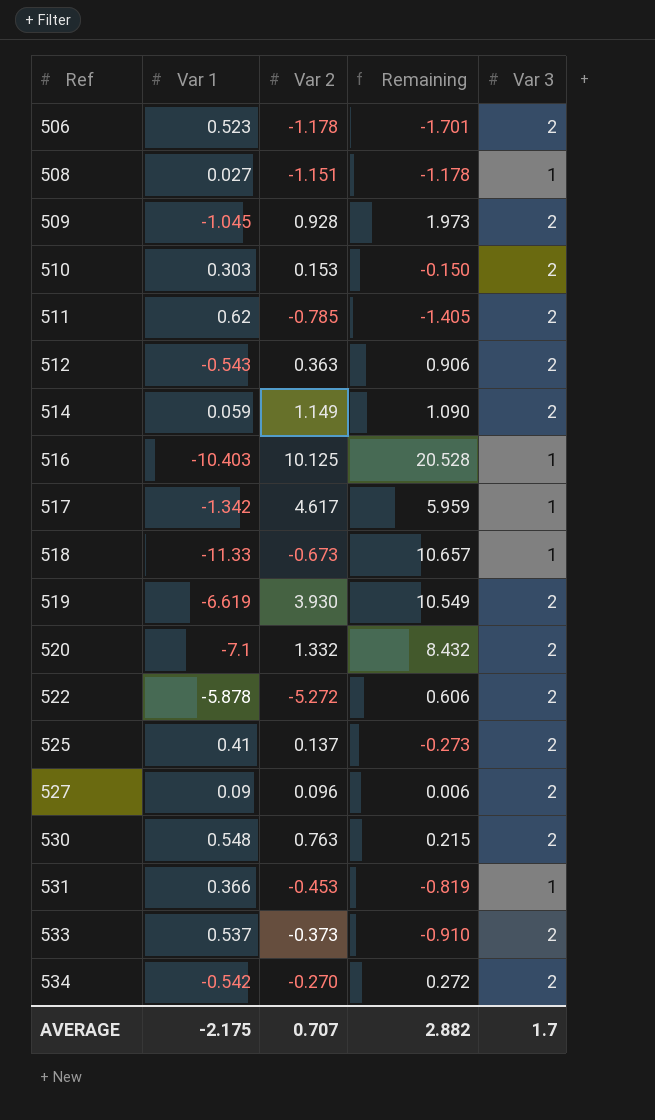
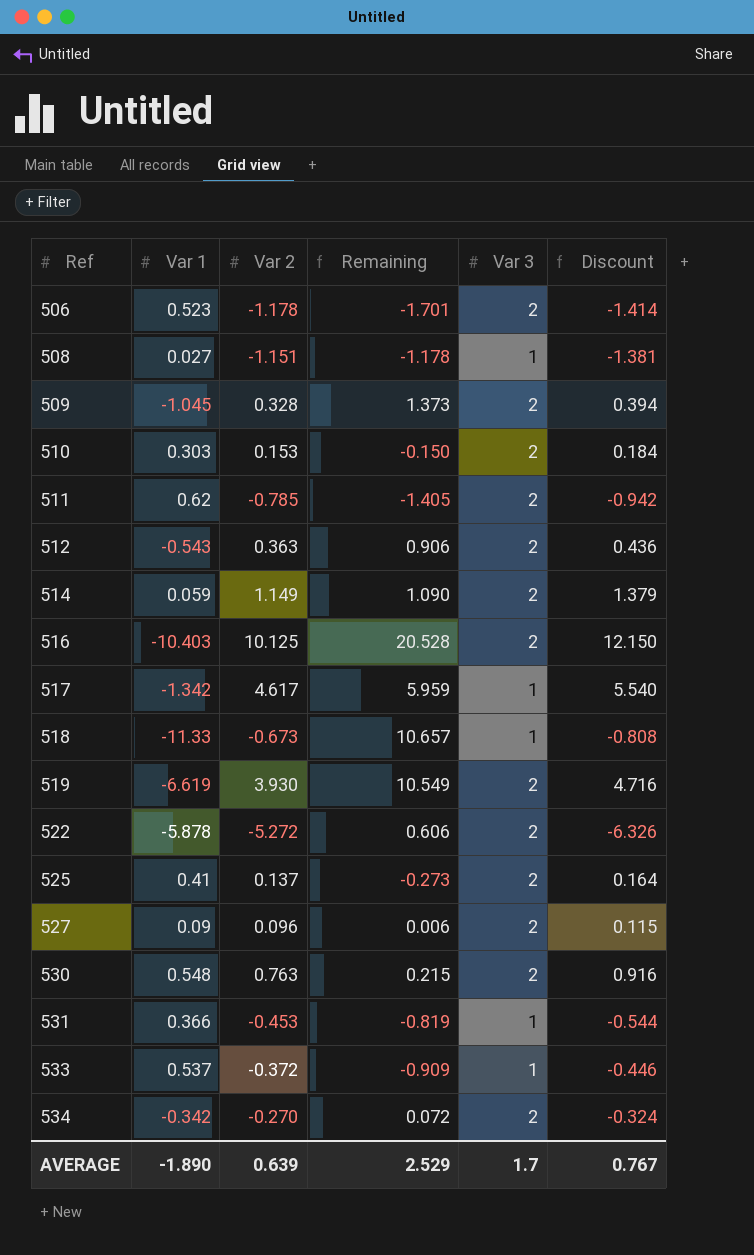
column Discount | formula: none -> [Var 2] * 1.2
row 520: -7.1 | 1.332 | 8.432 | 2 -> none
509 | Var 2: 0.928 -> 0.328
509 | Remaining: 1.973 -> 1.373
516 | Var 3: 1 -> 2
533 | Var 2: -0.373 -> -0.372
533 | Remaining: -0.910 -> -0.909
533 | Var 3: 2 -> 1
534 | Var 1: -0.542 -> -0.342
534 | Remaining: 0.272 -> 0.072
AVERAGE | Var 1: -2.175 -> -1.890
AVERAGE | Var 2: 0.707 -> 0.639
AVERAGE | Remaining: 2.882 -> 2.529

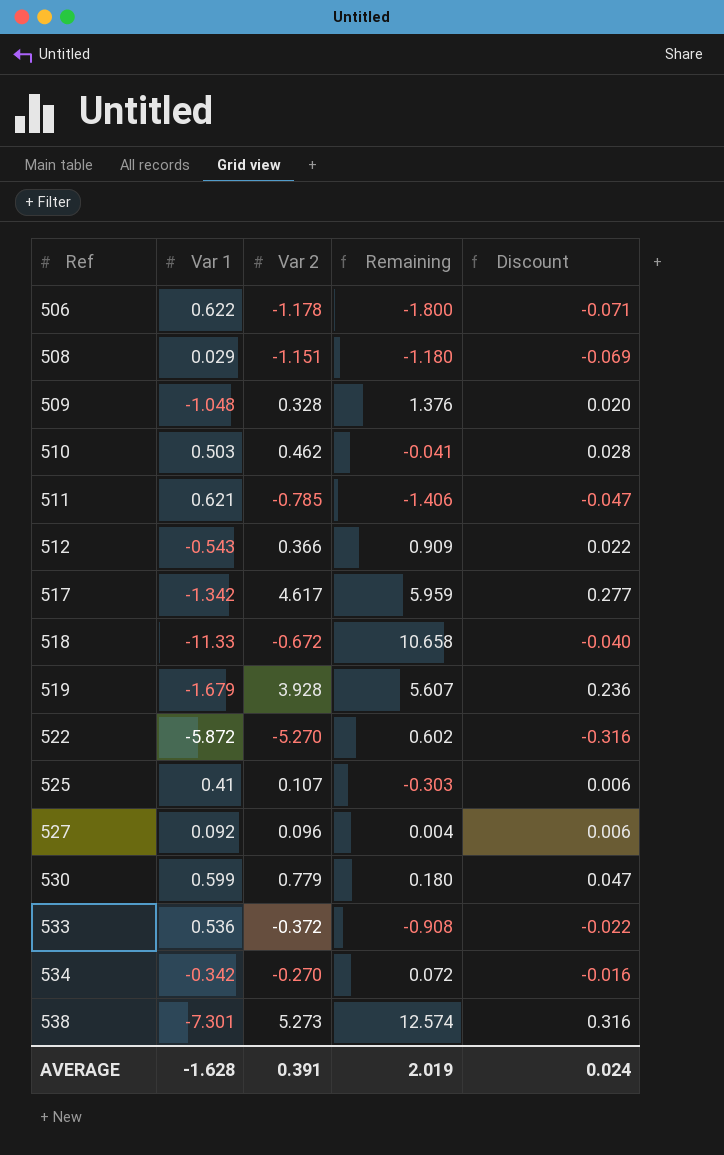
column Var 3 | position: 5 -> none
column Discount | formula: [Var 2] * 1.2 -> [Var 2] * 0.06
row 514: 0.059 | 1.149 | 1.090 | 2 | 1.379 -> none
row 516: -10.403 | 10.125 | 20.528 | 2 | 12.150 -> none
row 531: 0.366 | -0.453 | -0.819 | 1 | -0.544 -> none
506 | Var 1: 0.523 -> 0.622
506 | Remaining: -1.701 -> -1.800
508 | Var 1: 0.027 -> 0.029
508 | Remaining: -1.178 -> -1.180
509 | Var 1: -1.045 -> -1.048
509 | Remaining: 1.373 -> 1.376
510 | Var 1: 0.303 -> 0.503
510 | Var 2: 0.153 -> 0.462
510 | Remaining: -0.150 -> -0.041
511 | Var 1: 0.62 -> 0.621
511 | Remaining: -1.405 -> -1.406
512 | Var 2: 0.363 -> 0.366
512 | Remaining: 0.906 -> 0.909
518 | Var 2: -0.673 -> -0.672
518 | Remaining: 10.657 -> 10.658
519 | Var 1: -6.619 -> -1.679
519 | Var 2: 3.930 -> 3.928
519 | Remaining: 10.549 -> 5.607
522 | Var 1: -5.878 -> -5.872
522 | Var 2: -5.272 -> -5.270
522 | Remaining: 0.606 -> 0.602
525 | Var 2: 0.137 -> 0.107
525 | Remaining: -0.273 -> -0.303
527 | Var 1: 0.09 -> 0.092
527 | Remaining: 0.006 -> 0.004
530 | Var 1: 0.548 -> 0.599
530 | Var 2: 0.763 -> 0.779
530 | Remaining: 0.215 -> 0.180
533 | Var 1: 0.537 -> 0.536
533 | Remaining: -0.909 -> -0.908
row 538: none -> -7.301 | 5.273 | 12.574 | 0.316
AVERAGE | Var 1: -1.890 -> -1.628
AVERAGE | Var 2: 0.639 -> 0.391
AVERAGE | Remaining: 2.529 -> 2.019
AVERAGE | Discount: 0.767 -> 0.024

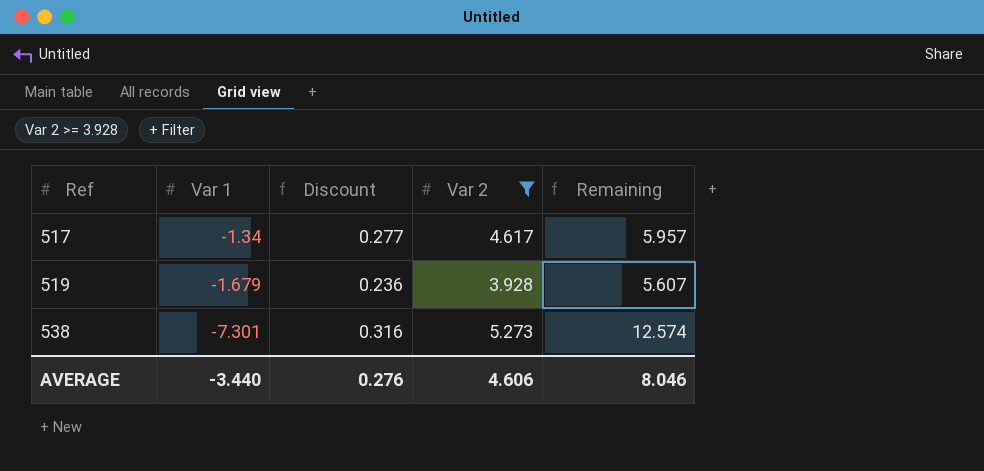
filter: none -> Var 2 >= 3.928
column Discount | position: 5 -> 3
517 | Var 1: -1.342 -> -1.34
517 | Remaining: 5.959 -> 5.957
AVERAGE | Var 1: -1.628 -> -3.440
AVERAGE | Discount: 0.024 -> 0.276
AVERAGE | Var 2: 0.391 -> 4.606
AVERAGE | Remaining: 2.019 -> 8.046

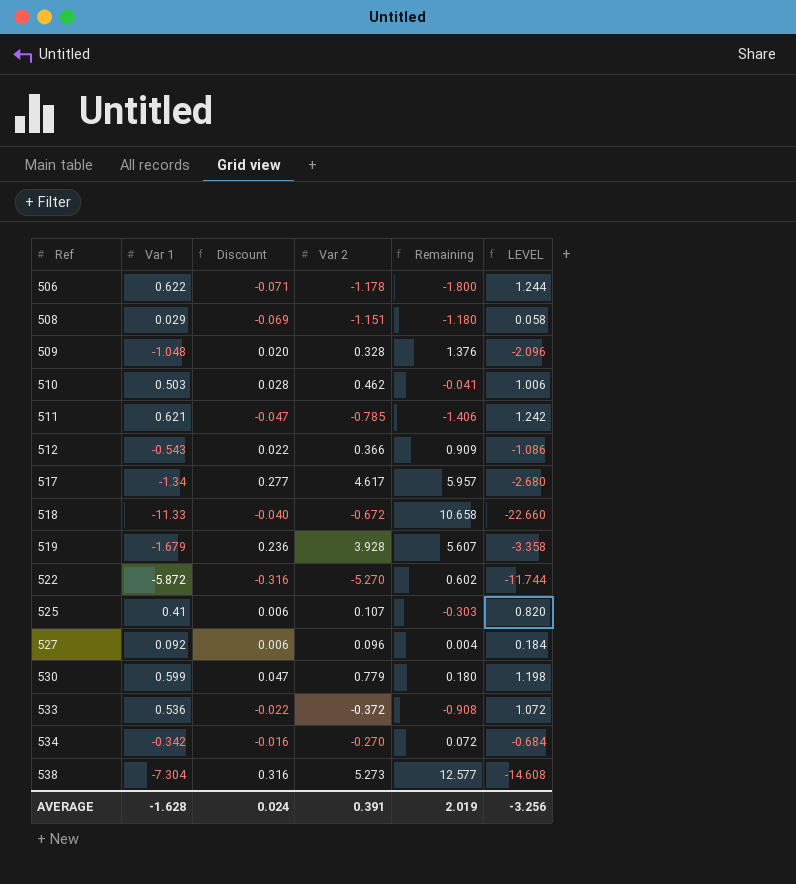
filter: Var 2 >= 3.928 -> none
column LEVEL | formula: none -> [Var 1] * 2
538 | Var 1: -7.301 -> -7.304
538 | Remaining: 12.574 -> 12.577
AVERAGE | Var 1: -3.440 -> -1.628
AVERAGE | Discount: 0.276 -> 0.024
AVERAGE | Var 2: 4.606 -> 0.391
AVERAGE | Remaining: 8.046 -> 2.019

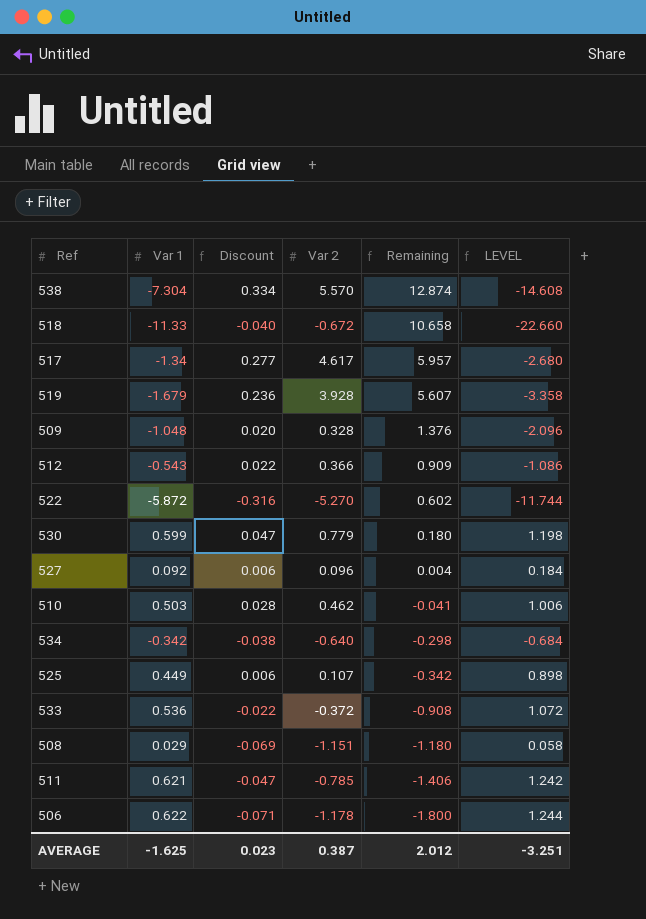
row order: Ref ascending -> Remaining descending
538 | Discount: 0.316 -> 0.334
538 | Var 2: 5.273 -> 5.570
538 | Remaining: 12.577 -> 12.874
534 | Discount: -0.016 -> -0.038
534 | Var 2: -0.270 -> -0.640
534 | Remaining: 0.072 -> -0.298
525 | Var 1: 0.41 -> 0.449
525 | Remaining: -0.303 -> -0.342
525 | LEVEL: 0.820 -> 0.898
AVERAGE | Var 1: -1.628 -> -1.625
AVERAGE | Discount: 0.024 -> 0.023
AVERAGE | Var 2: 0.391 -> 0.387
AVERAGE | Remaining: 2.019 -> 2.012
AVERAGE | LEVEL: -3.256 -> -3.251

